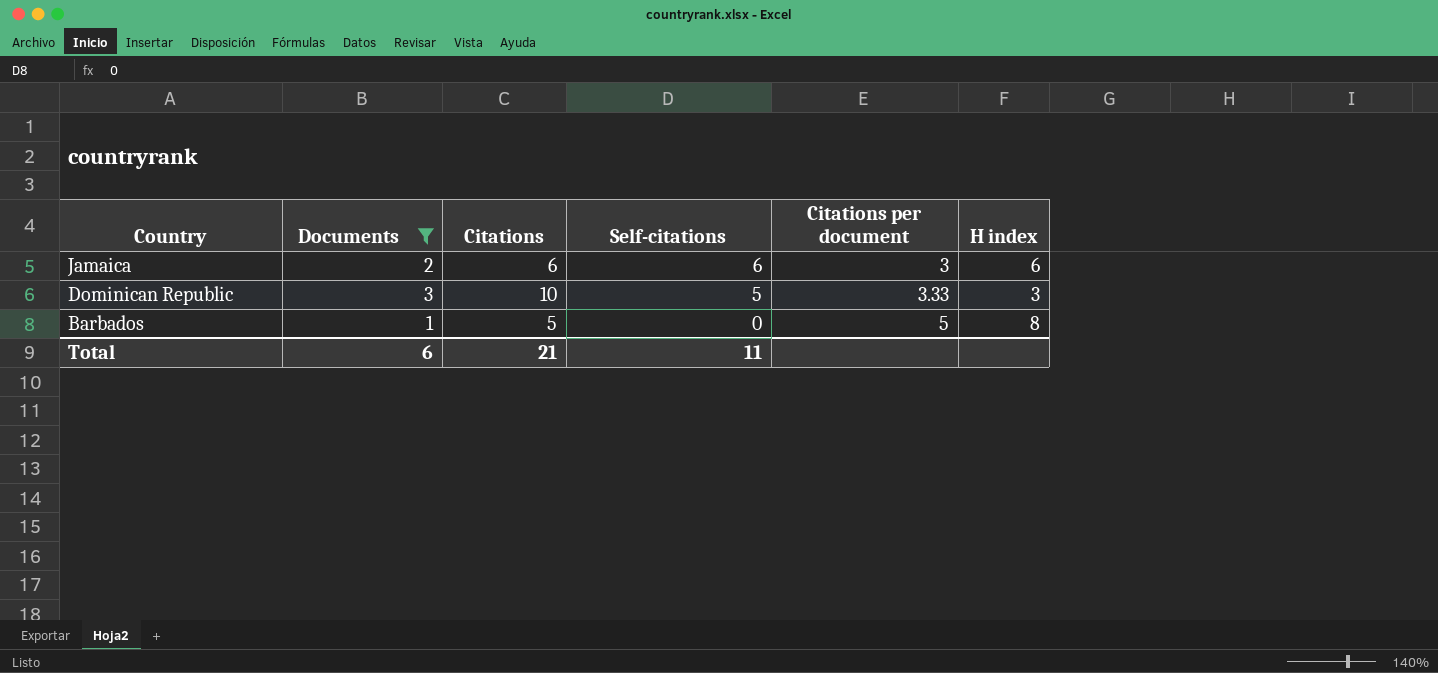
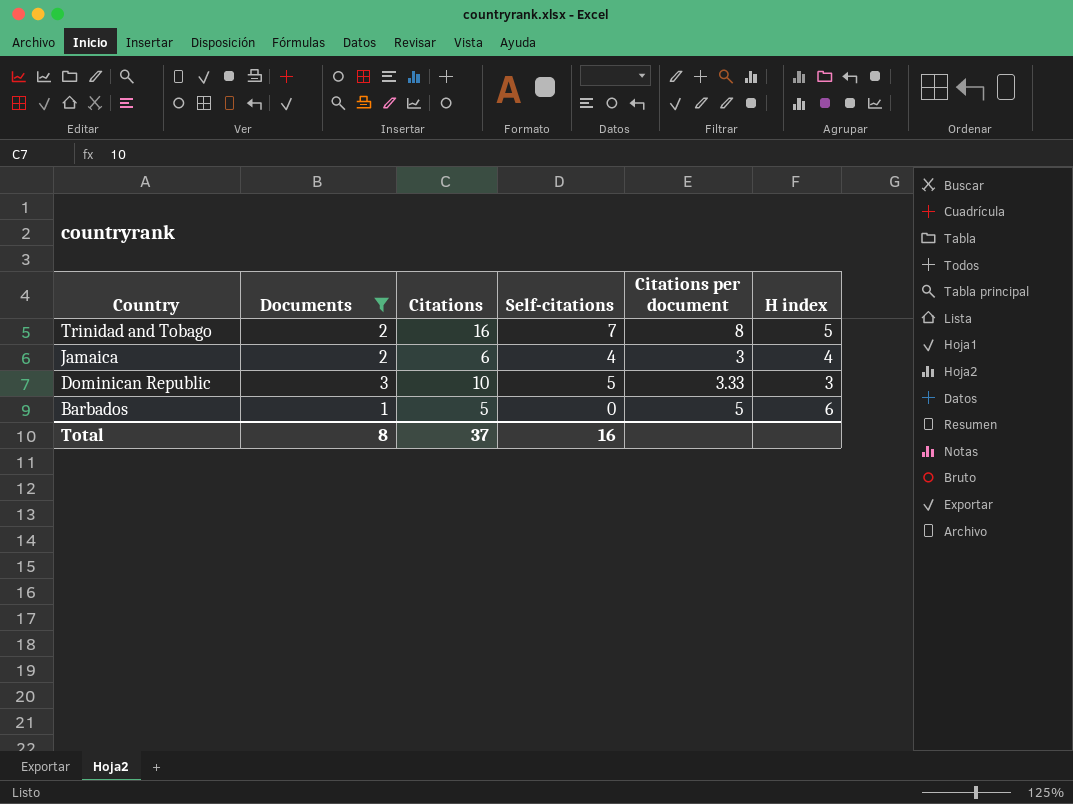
row Trinidad and Tobago: none -> 2 | 16 | 7 | 8 | 5
Jamaica | Self-citations: 6 -> 4
Jamaica | H index: 6 -> 4
Barbados | H index: 8 -> 6
Total | Documents: 6 -> 8
Total | Citations: 21 -> 37
Total | Self-citations: 11 -> 16

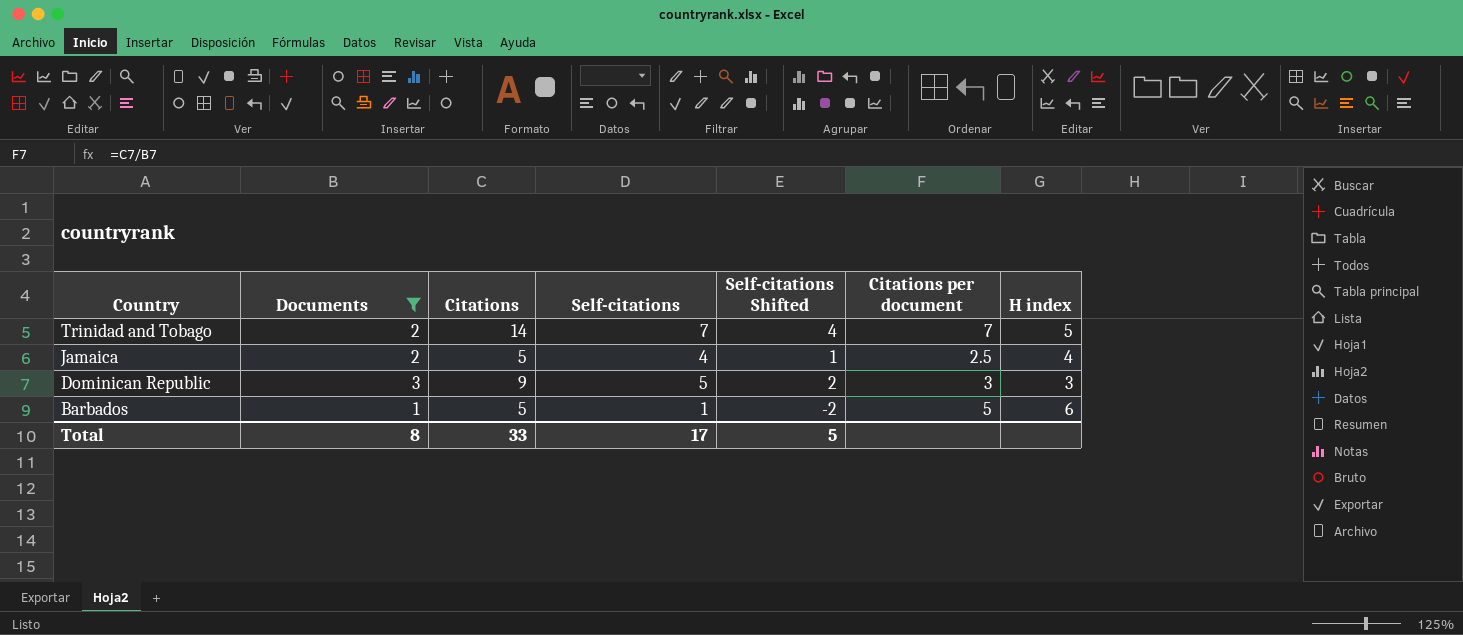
column Self-citations Shifted | formula: none -> [Self-citations] - 3
Trinidad and Tobago | Citations: 16 -> 14
Trinidad and Tobago | Citations per document: 8 -> 7
Jamaica | Citations: 6 -> 5
Jamaica | Citations per document: 3 -> 2.5
Dominican Republic | Citations: 10 -> 9
Dominican Republic | Citations per document: 3.33 -> 3
Barbados | Self-citations: 0 -> 1
Total | Citations: 37 -> 33
Total | Self-citations: 16 -> 17

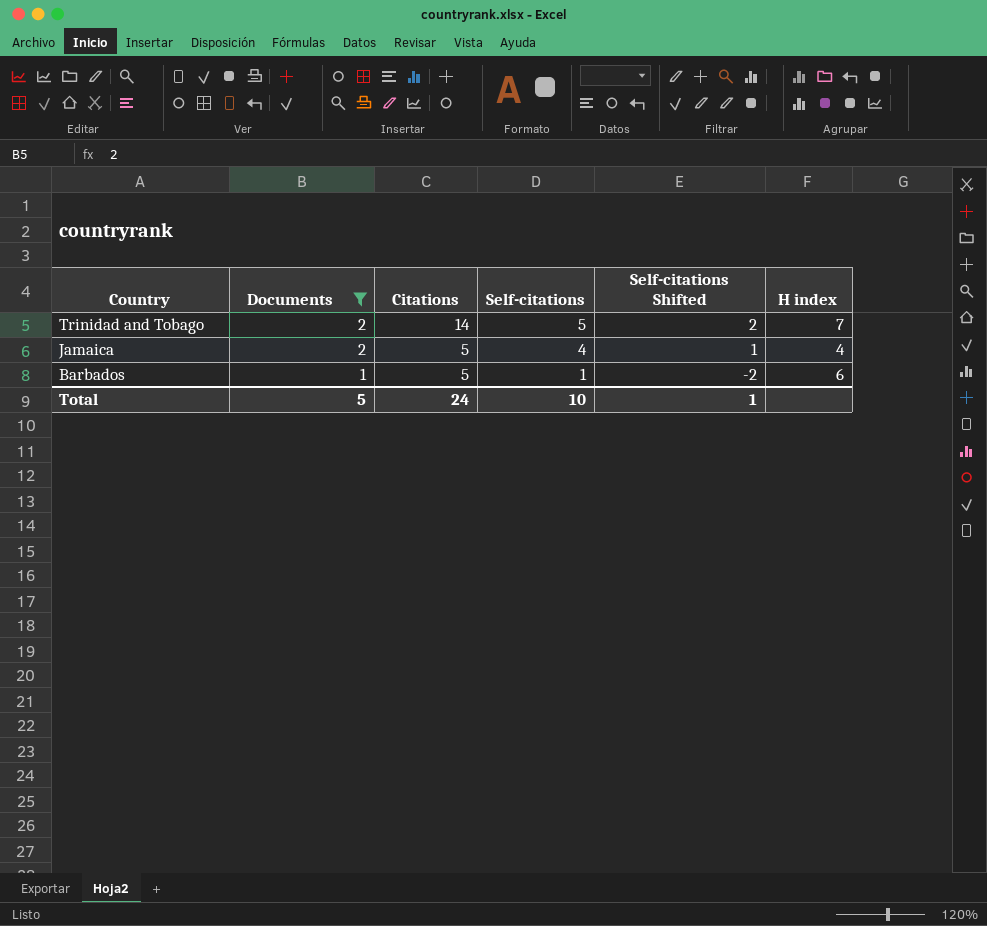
column Citations per document | formula: [Citations] / [Documents] -> none
row Dominican Republic: 3 | 9 | 5 | 2 | 3 | 3 -> none
Trinidad and Tobago | Self-citations: 7 -> 5
Trinidad and Tobago | Self-citations Shifted: 4 -> 2
Trinidad and Tobago | H index: 5 -> 7
Total | Documents: 8 -> 5
Total | Citations: 33 -> 24
Total | Self-citations: 17 -> 10
Total | Self-citations Shifted: 5 -> 1

